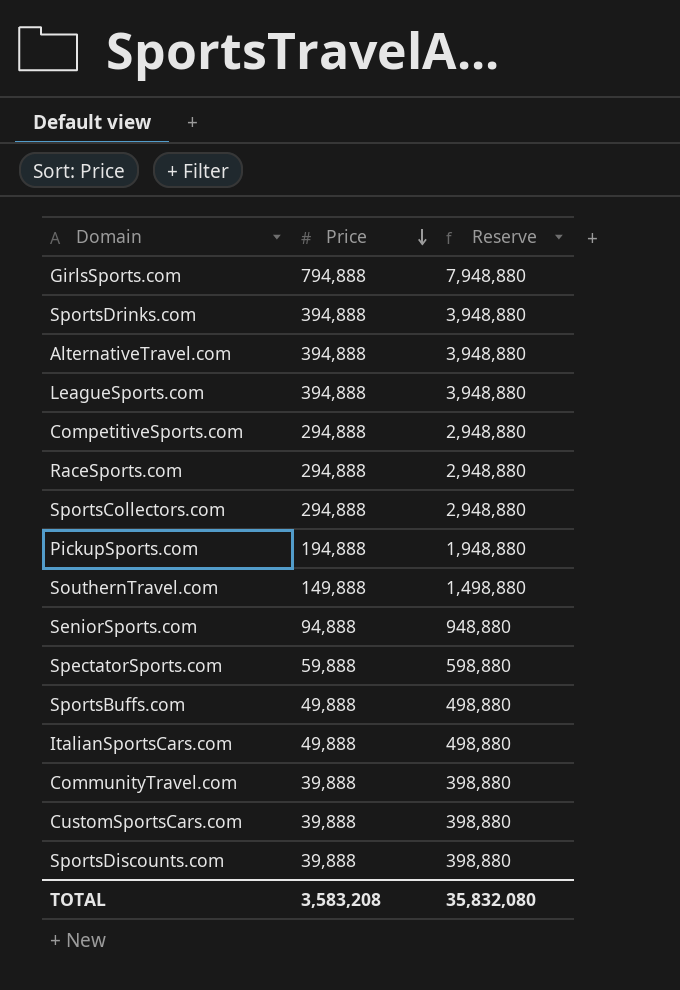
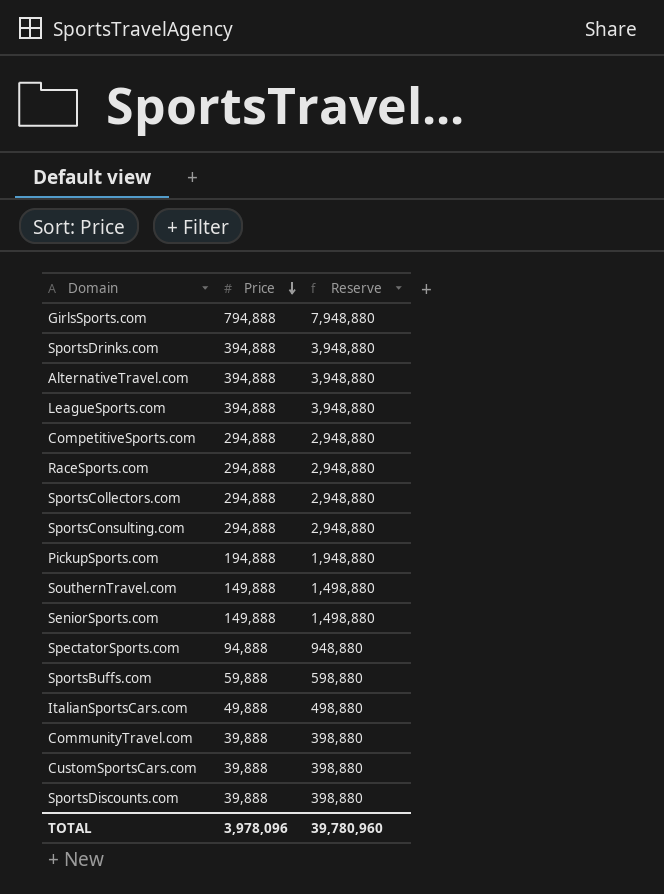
row SportsConsulting.com: none -> 294,888 | 2,948,880
SeniorSports.com | Price: 94,888 -> 149,888
SeniorSports.com | Reserve: 948,880 -> 1,498,880
SpectatorSports.com | Price: 59,888 -> 94,888
SpectatorSports.com | Reserve: 598,880 -> 948,880
SportsBuffs.com | Price: 49,888 -> 59,888
SportsBuffs.com | Reserve: 498,880 -> 598,880
TOTAL | Price: 3,583,208 -> 3,978,096
TOTAL | Reserve: 35,832,080 -> 39,780,960

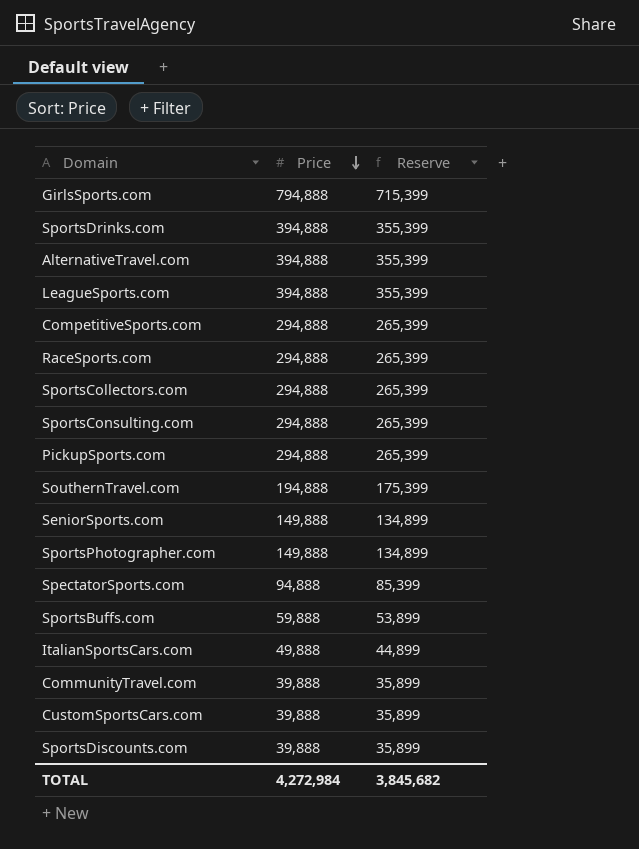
column Reserve | formula: [Price] * 10 -> [Price] * 0.9
PickupSports.com | Price: 194,888 -> 294,888
SouthernTravel.com | Price: 149,888 -> 194,888
row SportsPhotographer.com: none -> 149,888 | 134,899
TOTAL | Price: 3,978,096 -> 4,272,984
TOTAL | Reserve: 39,780,960 -> 3,845,682

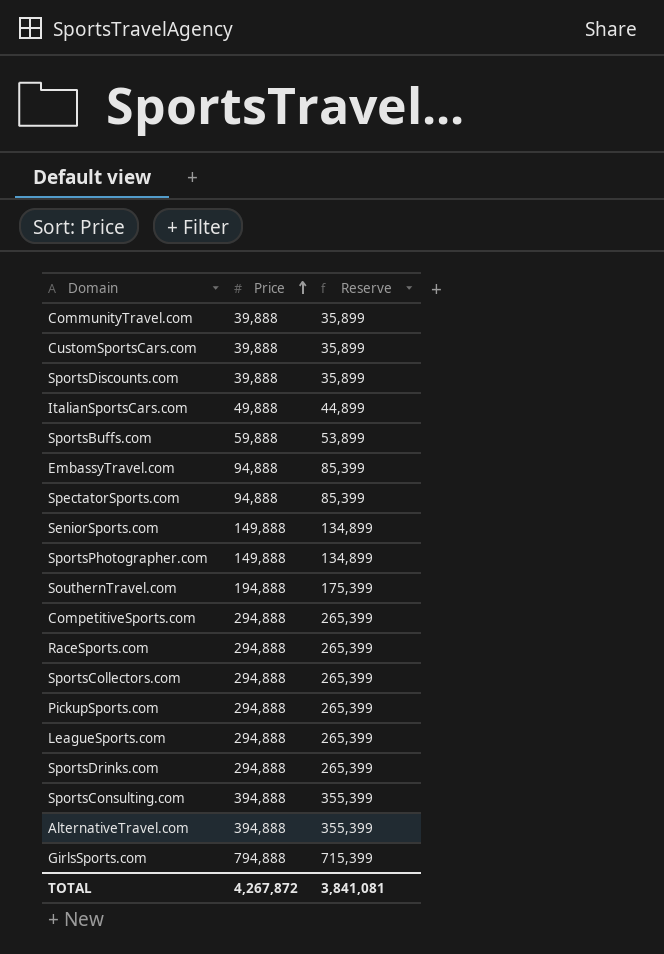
row order: Price descending -> Price ascending
row EmbassyTravel.com: none -> 94,888 | 85,399
LeagueSports.com | Price: 394,888 -> 294,888
LeagueSports.com | Reserve: 355,399 -> 265,399
SportsDrinks.com | Price: 394,888 -> 294,888
SportsDrinks.com | Reserve: 355,399 -> 265,399
SportsConsulting.com | Price: 294,888 -> 394,888
SportsConsulting.com | Reserve: 265,399 -> 355,399
TOTAL | Price: 4,272,984 -> 4,267,872
TOTAL | Reserve: 3,845,682 -> 3,841,081

